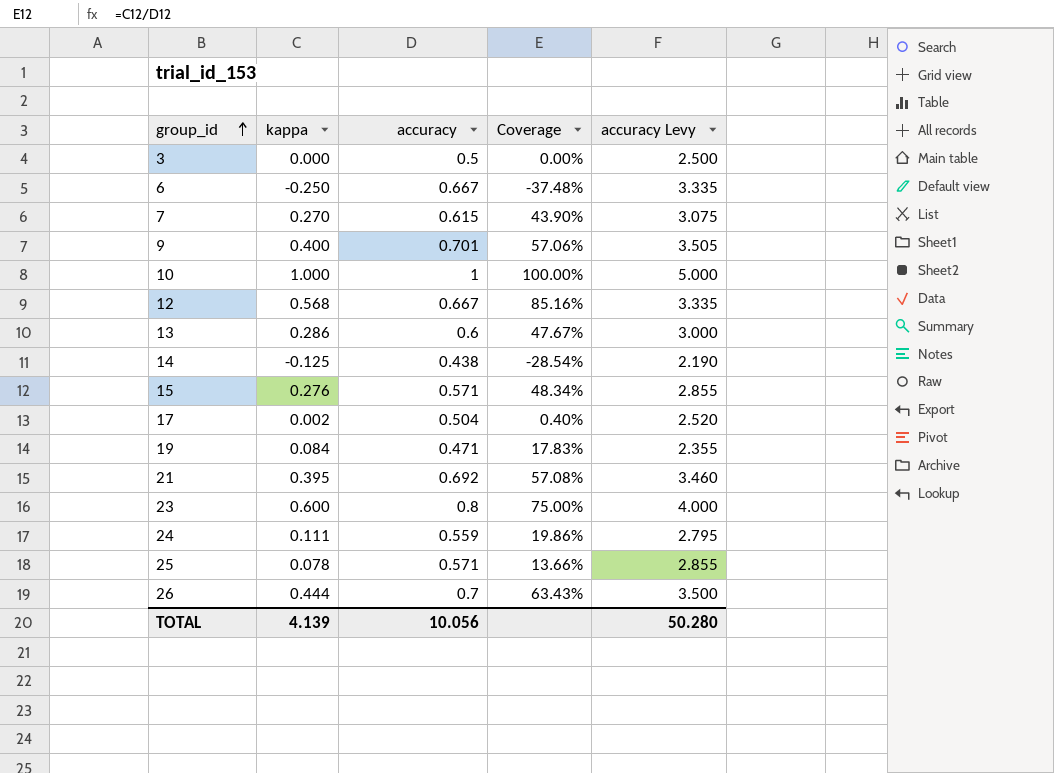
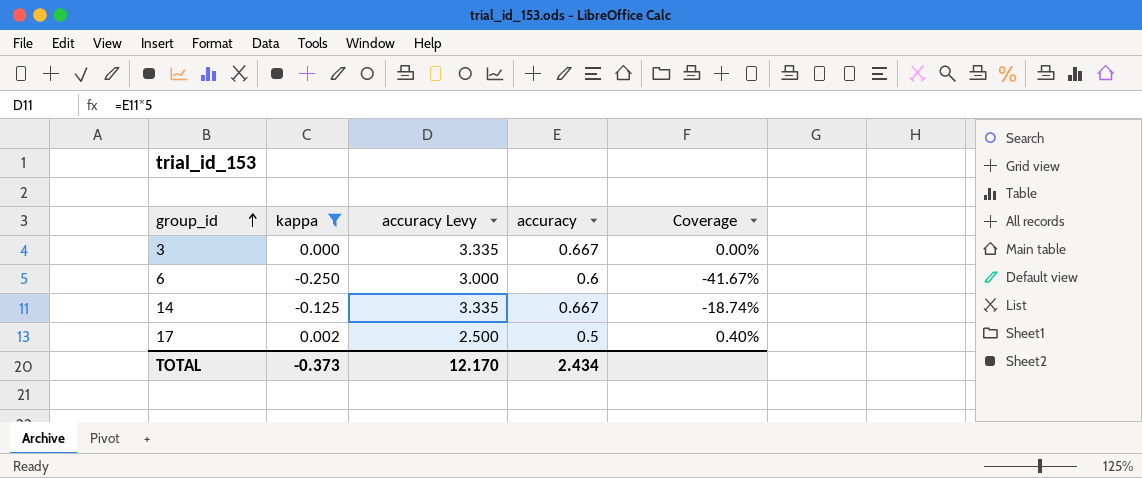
filter: none -> kappa <= 0.002
column accuracy Levy | position: 5 -> 3
3 | accuracy Levy: 2.500 -> 3.335
3 | accuracy: 0.5 -> 0.667
6 | accuracy Levy: 3.335 -> 3.000
6 | accuracy: 0.667 -> 0.6
6 | Coverage: -37.48% -> -41.67%
14 | accuracy Levy: 2.190 -> 3.335
14 | accuracy: 0.438 -> 0.667
14 | Coverage: -28.54% -> -18.74%
17 | accuracy Levy: 2.520 -> 2.500
17 | accuracy: 0.504 -> 0.5
TOTAL | kappa: 4.139 -> -0.373
TOTAL | accuracy Levy: 50.280 -> 12.170
TOTAL | accuracy: 10.056 -> 2.434

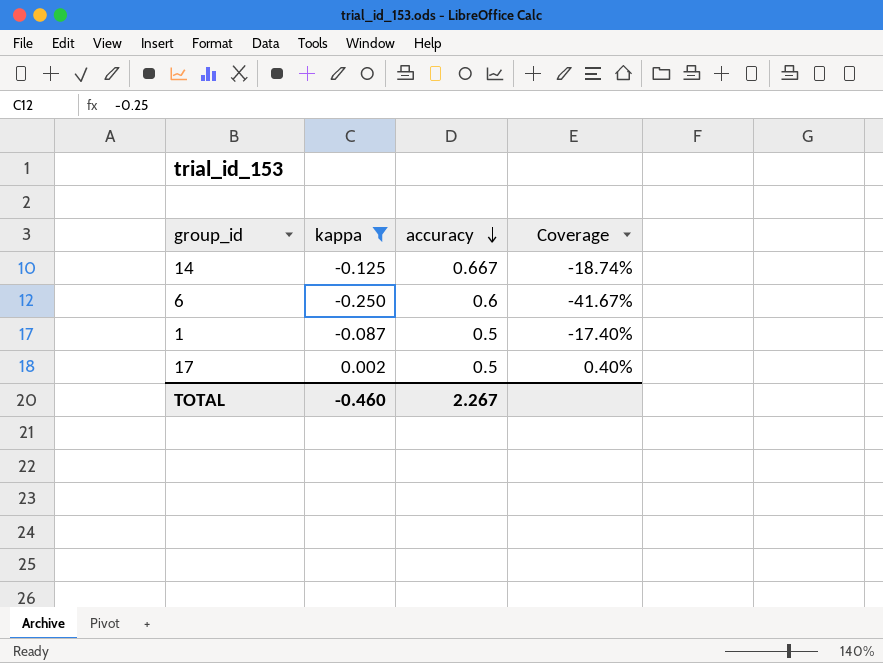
row order: group_id ascending -> accuracy descending
column accuracy Levy | formula: [accuracy] * 5 -> none
row 3: 0.000 | 3.335 | 0.667 | 0.00% -> none
row 1: none -> -0.087 | 0.5 | -17.40%
TOTAL | kappa: -0.373 -> -0.460
TOTAL | accuracy: 2.434 -> 2.267

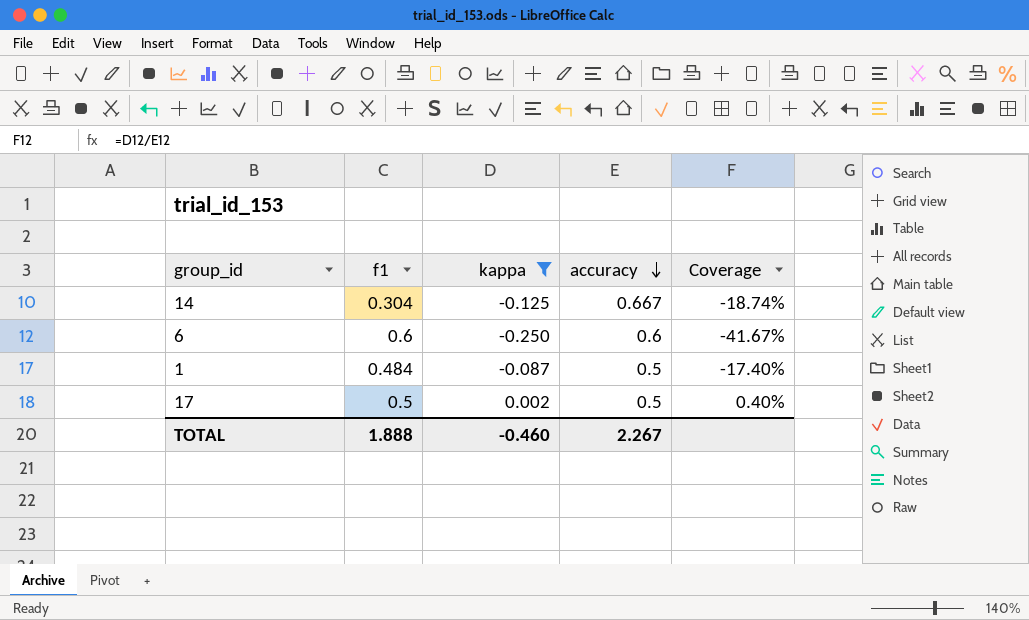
column f1 | position: none -> 2

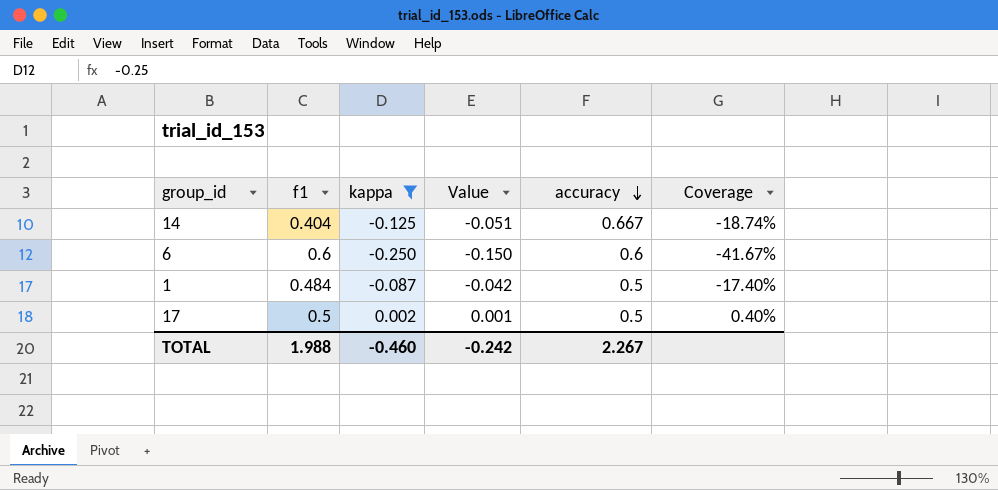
column Value | formula: none -> [f1] * [kappa]
14 | f1: 0.304 -> 0.404
TOTAL | f1: 1.888 -> 1.988

